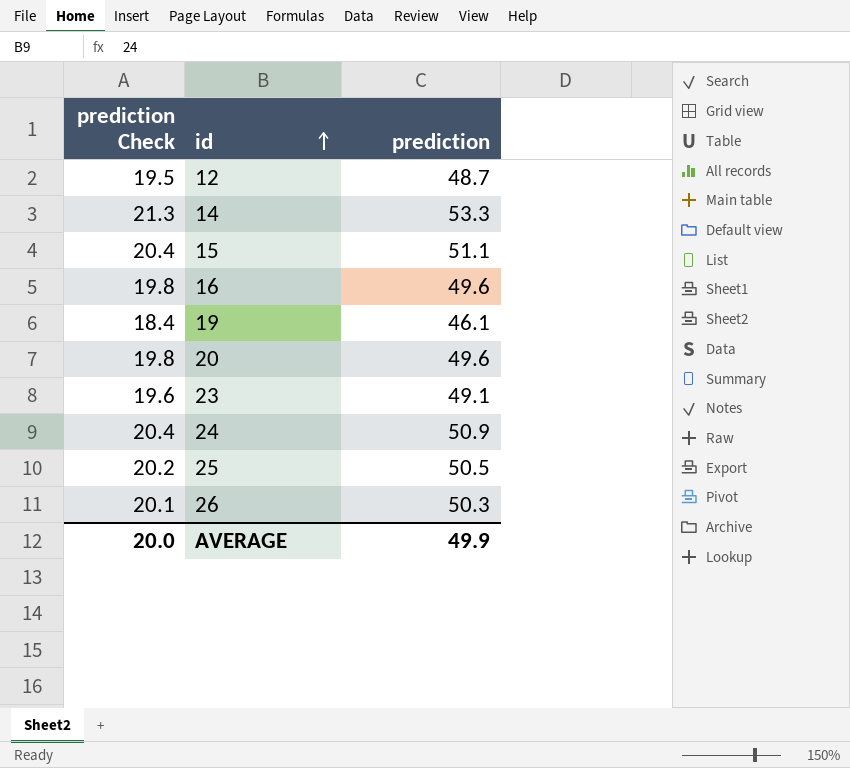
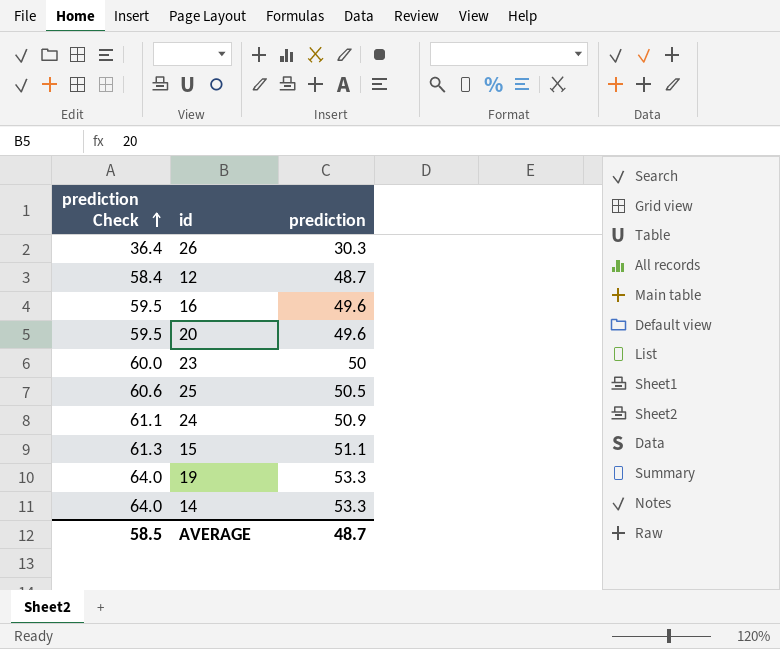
row order: id ascending -> prediction Check ascending
column prediction Check | formula: [prediction] * 0.4 -> [prediction] * 1.2
26 | prediction: 50.3 -> 30.3
23 | prediction: 49.1 -> 50
19 | prediction: 46.1 -> 53.3
AVERAGE | prediction Check: 20.0 -> 58.5
AVERAGE | prediction: 49.9 -> 48.7

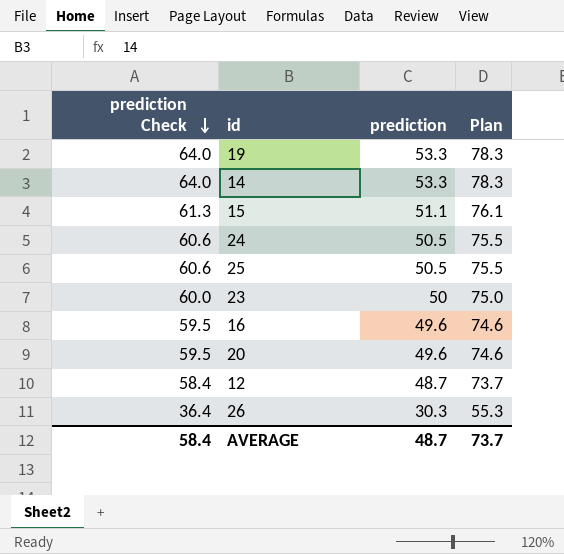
row order: prediction Check ascending -> prediction Check descending
column Plan | formula: none -> [prediction] + 25
24 | prediction Check: 61.1 -> 60.6
24 | prediction: 50.9 -> 50.5
AVERAGE | prediction Check: 58.5 -> 58.4

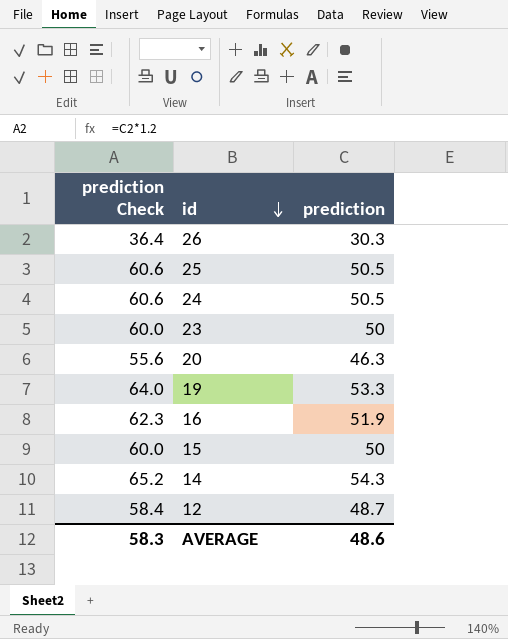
row order: prediction Check descending -> id descending
column Plan | formula: [prediction] + 25 -> none
20 | prediction Check: 59.5 -> 55.6
20 | prediction: 49.6 -> 46.3
16 | prediction Check: 59.5 -> 62.3
16 | prediction: 49.6 -> 51.9
15 | prediction Check: 61.3 -> 60.0
15 | prediction: 51.1 -> 50
14 | prediction Check: 64.0 -> 65.2
14 | prediction: 53.3 -> 54.3
AVERAGE | prediction Check: 58.4 -> 58.3
AVERAGE | prediction: 48.7 -> 48.6

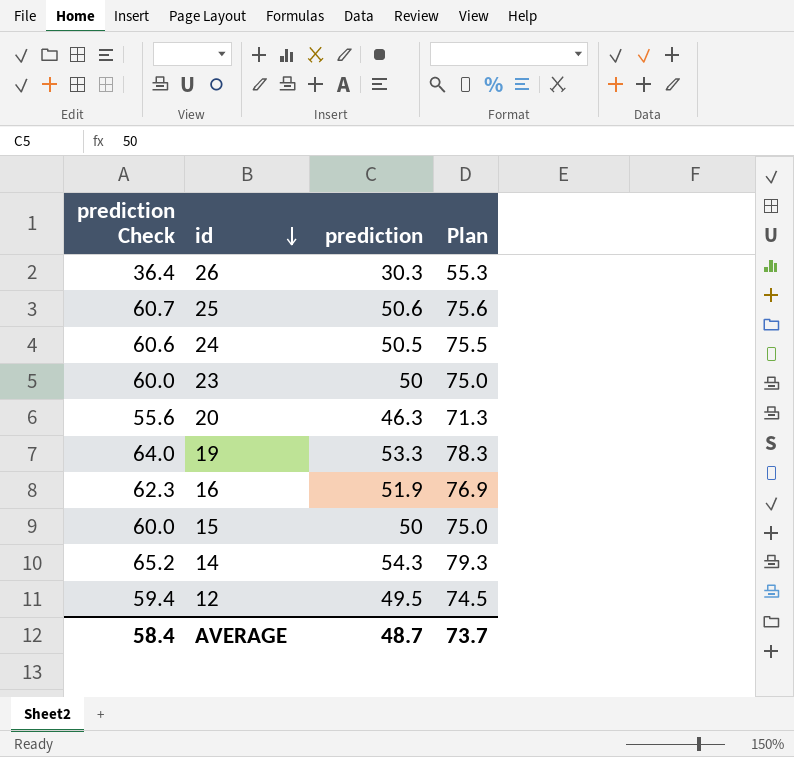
column Plan | formula: none -> [prediction] + 25
25 | prediction Check: 60.6 -> 60.7
25 | prediction: 50.5 -> 50.6
12 | prediction Check: 58.4 -> 59.4
12 | prediction: 48.7 -> 49.5
AVERAGE | prediction Check: 58.3 -> 58.4
AVERAGE | prediction: 48.6 -> 48.7

